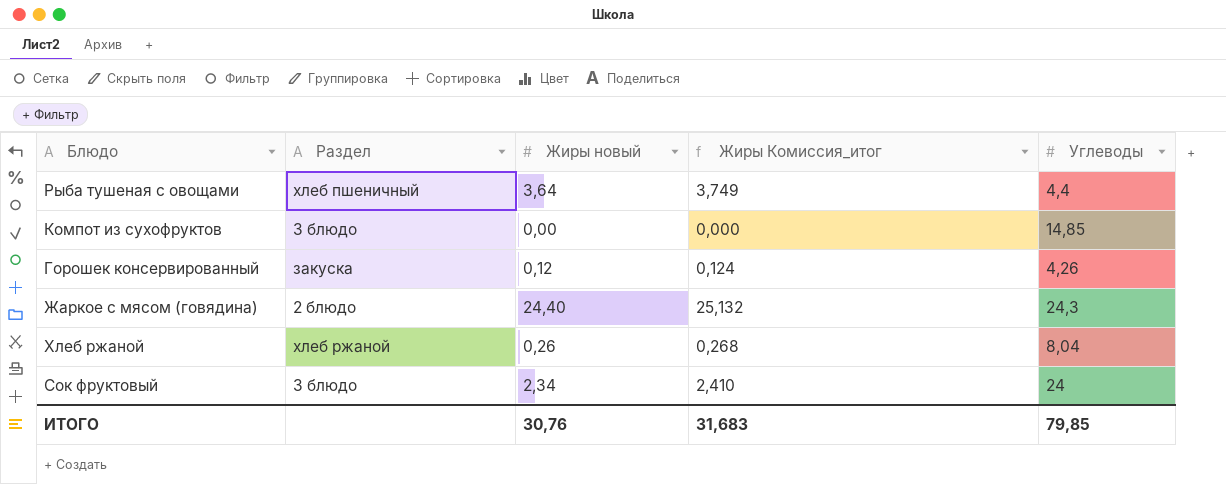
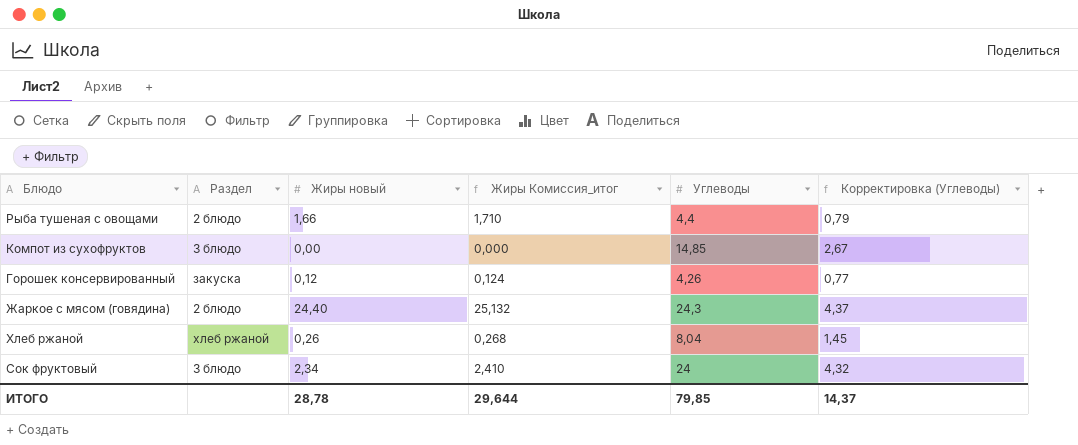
column Корректировка (Углеводы) | formula: none -> [Углеводы] * 0,18
Рыба тушеная с овощами | Раздел: хлеб пшеничный -> 2 блюдо
Рыба тушеная с овощами | Жиры новый: 3,64 -> 1,66
Рыба тушеная с овощами | Жиры Комиссия_итог: 3,749 -> 1,710
ИТОГО | Жиры новый: 30,76 -> 28,78
ИТОГО | Жиры Комиссия_итог: 31,683 -> 29,644

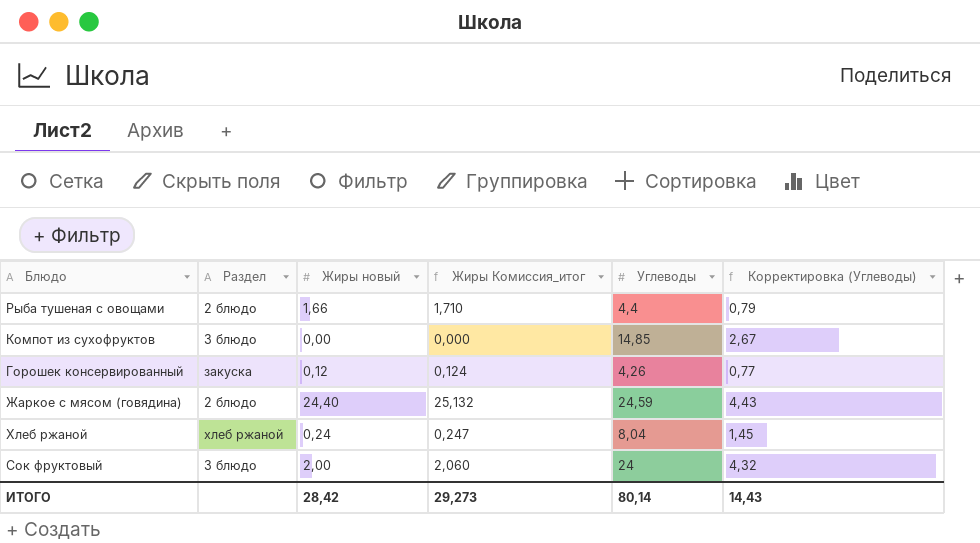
Жаркое с мясом (говядина) | Углеводы: 24,3 -> 24,59
Жаркое с мясом (говядина) | Корректировка (Углеводы): 4,37 -> 4,43
Хлеб ржаной | Жиры новый: 0,26 -> 0,24
Хлеб ржаной | Жиры Комиссия_итог: 0,268 -> 0,247
Сок фруктовый | Жиры новый: 2,34 -> 2,00
Сок фруктовый | Жиры Комиссия_итог: 2,410 -> 2,060
ИТОГО | Жиры новый: 28,78 -> 28,42
ИТОГО | Жиры Комиссия_итог: 29,644 -> 29,273
ИТОГО | Углеводы: 79,85 -> 80,14
ИТОГО | Корректировка (Углеводы): 14,37 -> 14,43

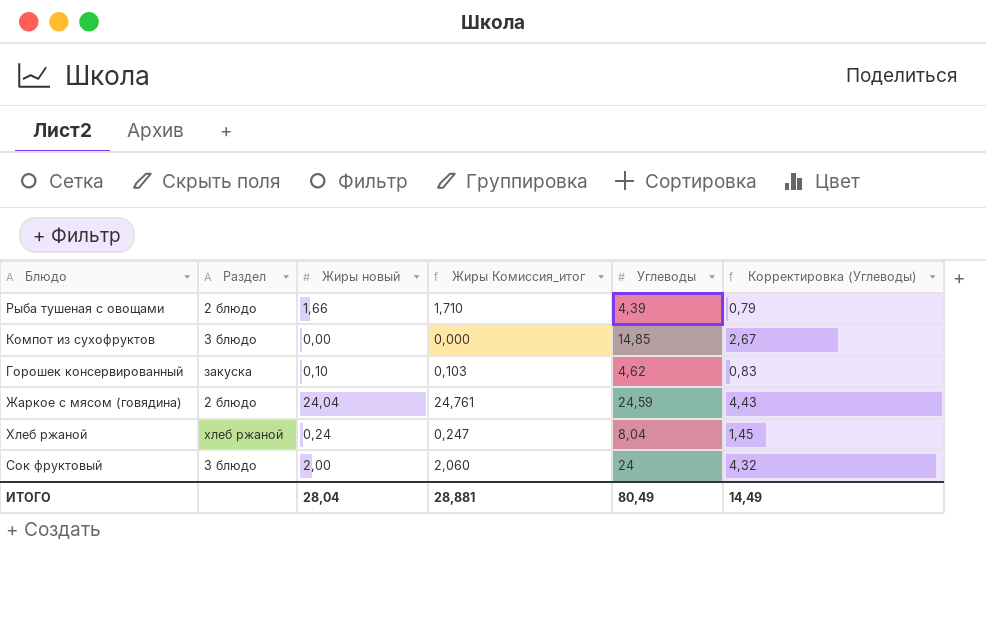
Рыба тушеная с овощами | Углеводы: 4,4 -> 4,39
Горошек консервированный | Жиры новый: 0,12 -> 0,10
Горошек консервированный | Жиры Комиссия_итог: 0,124 -> 0,103
Горошек консервированный | Углеводы: 4,26 -> 4,62
Горошек консервированный | Корректировка (Углеводы): 0,77 -> 0,83
Жаркое с мясом (говядина) | Жиры новый: 24,40 -> 24,04
Жаркое с мясом (говядина) | Жиры Комиссия_итог: 25,132 -> 24,761
ИТОГО | Жиры новый: 28,42 -> 28,04
ИТОГО | Жиры Комиссия_итог: 29,273 -> 28,881
ИТОГО | Углеводы: 80,14 -> 80,49
ИТОГО | Корректировка (Углеводы): 14,43 -> 14,49

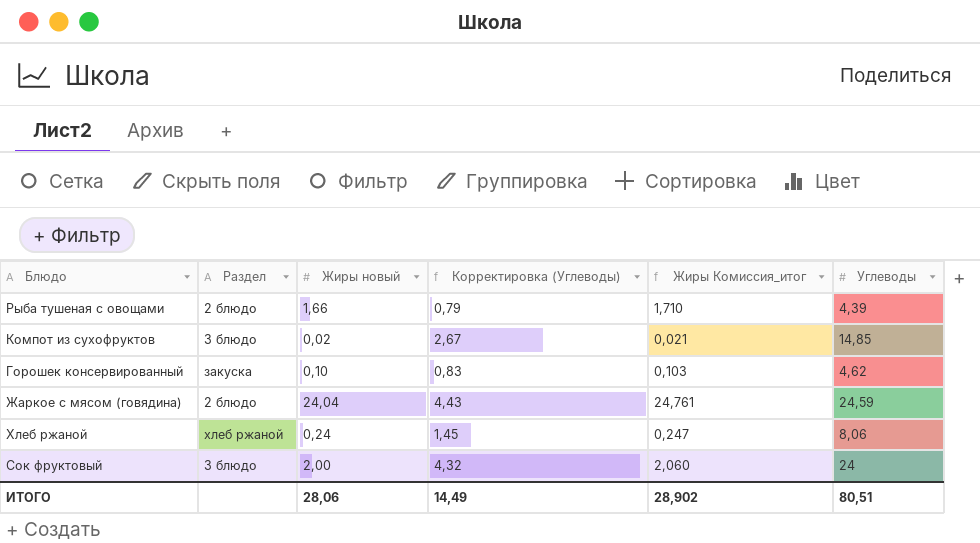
column Корректировка (Углеводы) | position: 6 -> 4
Компот из сухофруктов | Жиры новый: 0,00 -> 0,02
Компот из сухофруктов | Жиры Комиссия_итог: 0,000 -> 0,021
Хлеб ржаной | Углеводы: 8,04 -> 8,06
ИТОГО | Жиры новый: 28,04 -> 28,06
ИТОГО | Жиры Комиссия_итог: 28,881 -> 28,902
ИТОГО | Углеводы: 80,49 -> 80,51

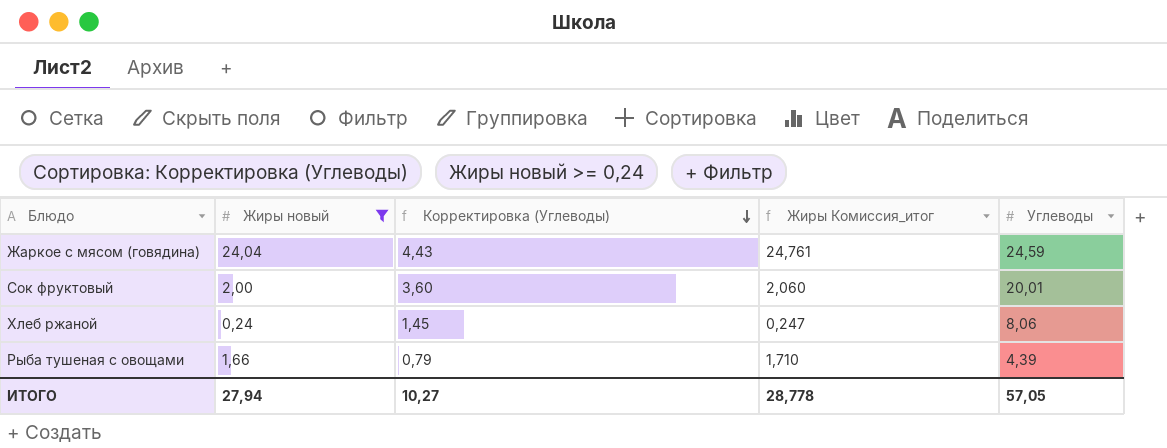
filter: none -> Жиры новый >= 0,24
row order: none -> Корректировка (Углеводы) descending
column Раздел | position: 2 -> none
Сок фруктовый | Корректировка (Углеводы): 4,32 -> 3,60
Сок фруктовый | Углеводы: 24 -> 20,01
ИТОГО | Жиры новый: 28,06 -> 27,94
ИТОГО | Корректировка (Углеводы): 14,49 -> 10,27
ИТОГО | Жиры Комиссия_итог: 28,902 -> 28,778
ИТОГО | Углеводы: 80,51 -> 57,05

